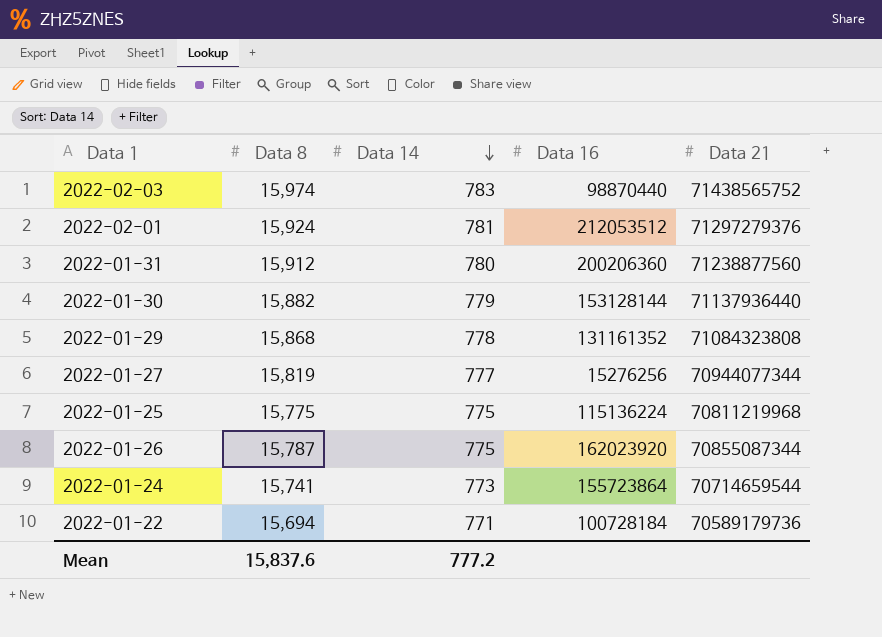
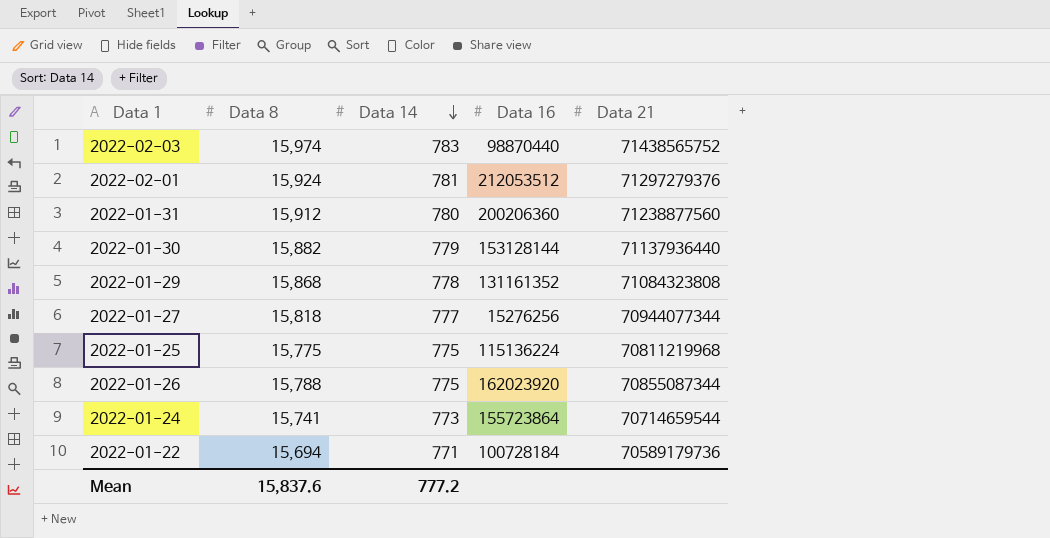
2022-01-27 | Data 8: 15,819 -> 15,818
2022-01-26 | Data 8: 15,787 -> 15,788

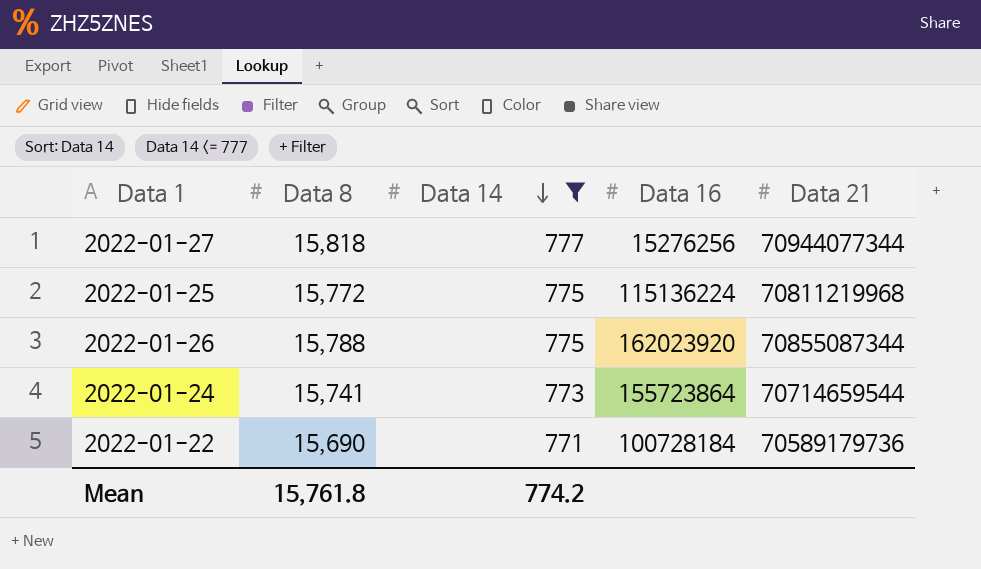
filter: none -> Data 14 <= 777
2022-01-25 | Data 8: 15,775 -> 15,772
2022-01-22 | Data 8: 15,694 -> 15,690
Mean | Data 8: 15,837.6 -> 15,761.8
Mean | Data 14: 777.2 -> 774.2

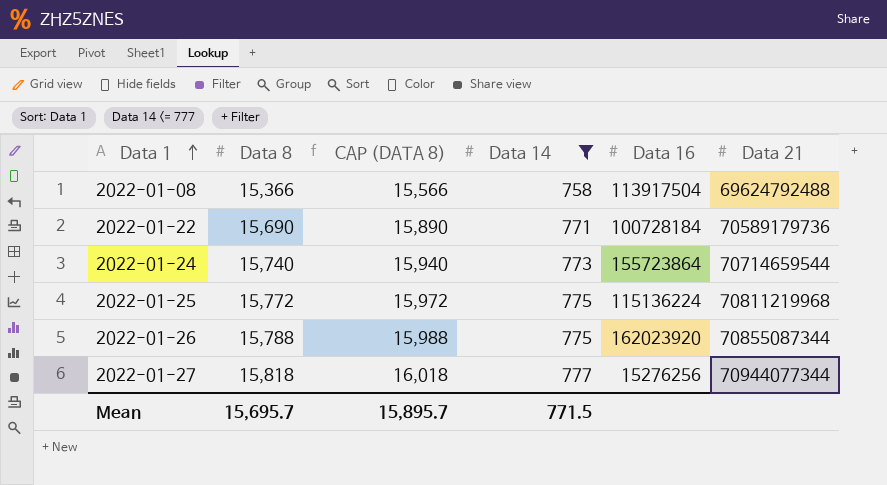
row order: Data 14 descending -> Data 1 ascending
column CAP (DATA 8) | formula: none -> [Data 8] + 200
row 2022-01-08: none -> 15,366 | 15,566 | 758 | 113917504 | 69624792488
2022-01-24 | Data 8: 15,741 -> 15,740
Mean | Data 8: 15,761.8 -> 15,695.7
Mean | Data 14: 774.2 -> 771.5

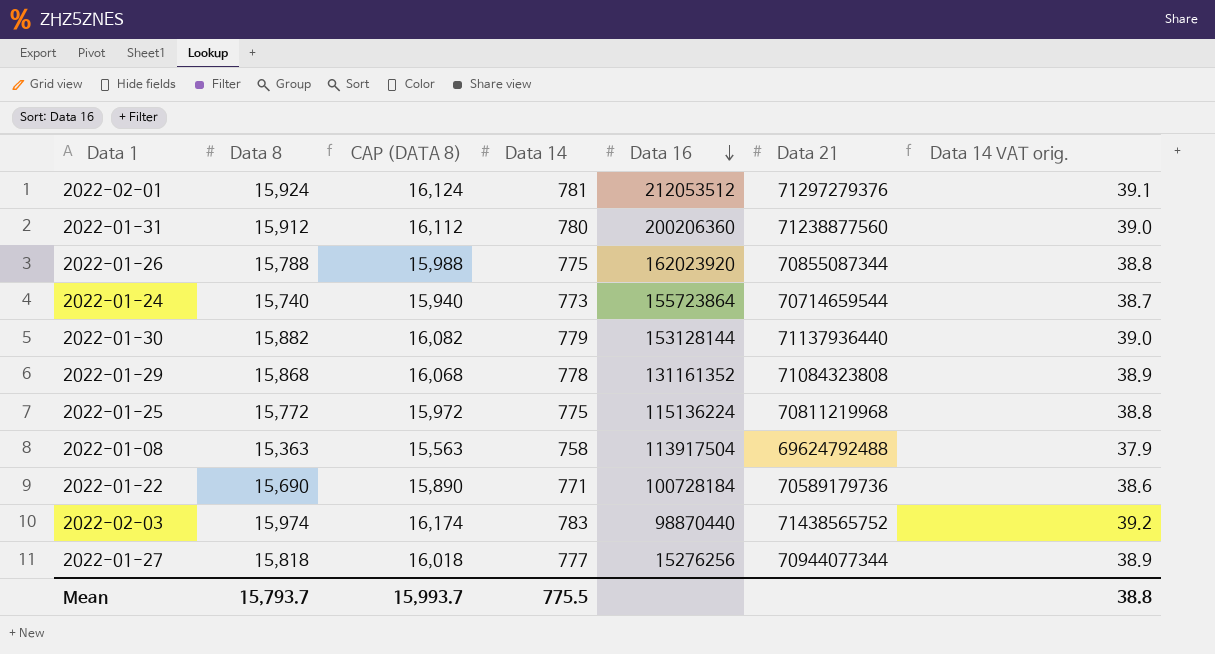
filter: Data 14 <= 777 -> none
row order: Data 1 ascending -> Data 16 descending
column Data 14 VAT orig. | formula: none -> [Data 14] * 0.05
2022-01-08 | Data 8: 15,366 -> 15,363
2022-01-08 | CAP (DATA 8): 15,566 -> 15,563
Mean | Data 8: 15,695.7 -> 15,793.7
Mean | CAP (DATA 8): 15,895.7 -> 15,993.7
Mean | Data 14: 771.5 -> 775.5

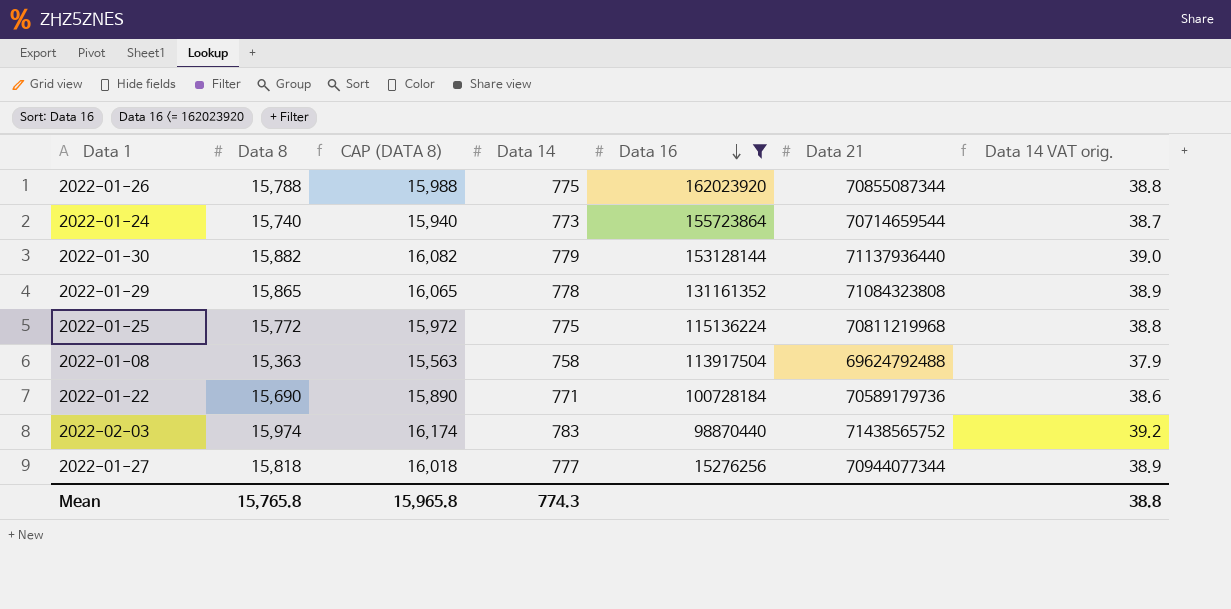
filter: none -> Data 16 <= 162023920
2022-01-29 | Data 8: 15,868 -> 15,865
2022-01-29 | CAP (DATA 8): 16,068 -> 16,065
Mean | Data 8: 15,793.7 -> 15,765.8
Mean | CAP (DATA 8): 15,993.7 -> 15,965.8
Mean | Data 14: 775.5 -> 774.3

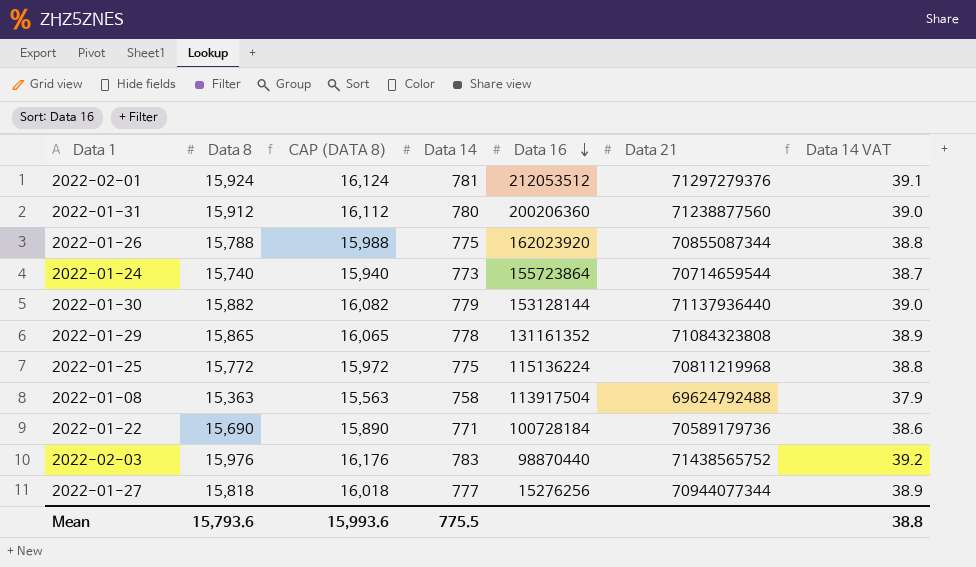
filter: Data 16 <= 162023920 -> none
column name: Data 14 VAT orig. -> Data 14 VAT
2022-02-03 | Data 8: 15,974 -> 15,976
2022-02-03 | CAP (DATA 8): 16,174 -> 16,176
Mean | Data 8: 15,765.8 -> 15,793.6
Mean | CAP (DATA 8): 15,965.8 -> 15,993.6
Mean | Data 14: 774.3 -> 775.5

